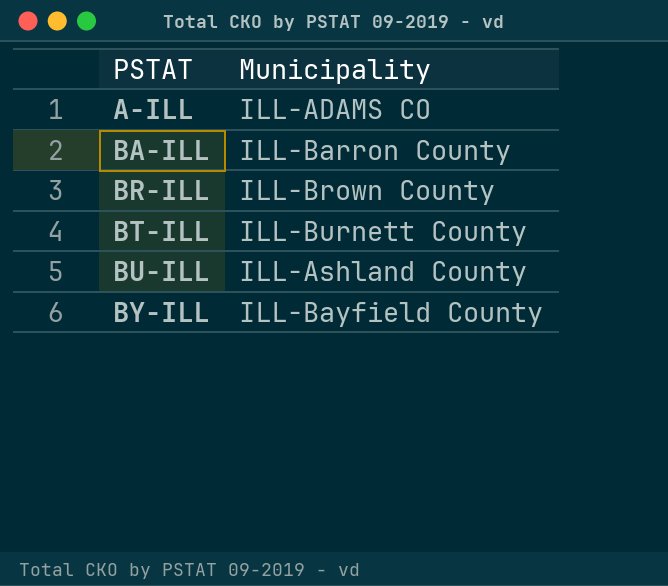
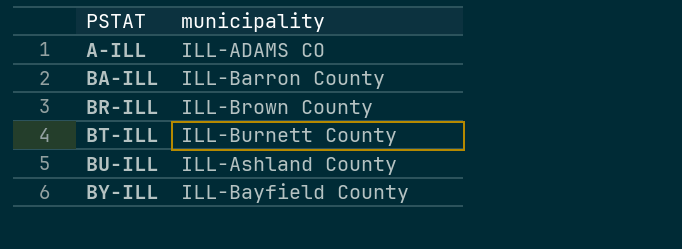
column name: Municipality -> municipality

